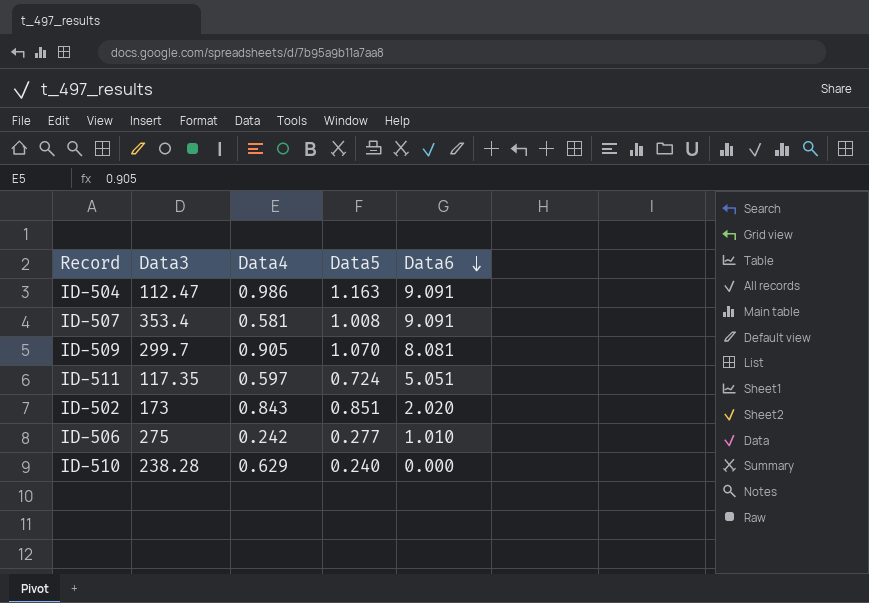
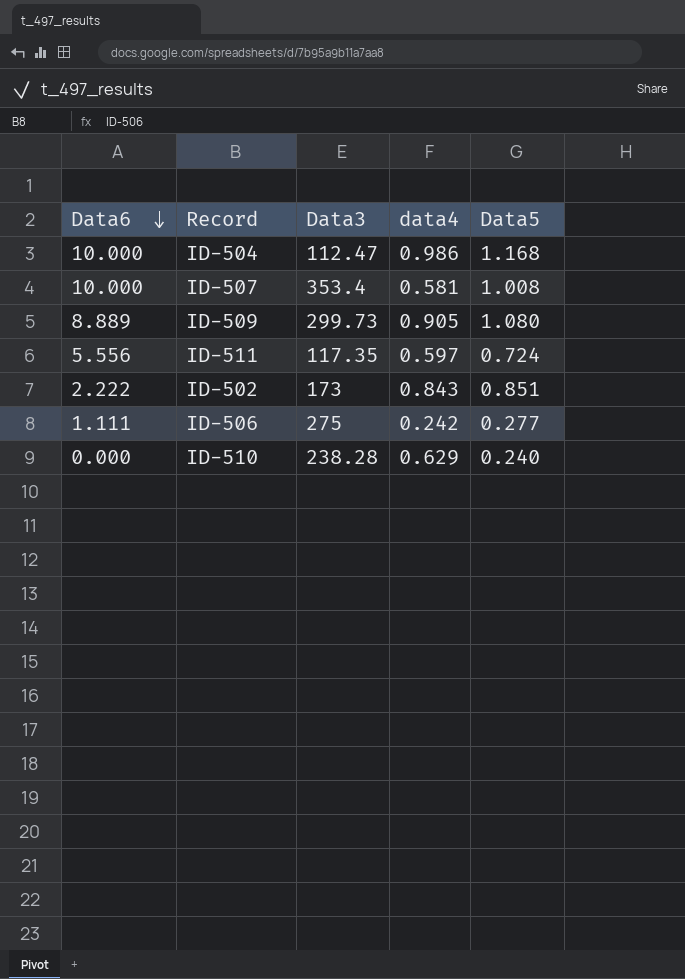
column Data6 | position: 5 -> 1
column name: Data4 -> data4
ID-504 | Data6: 9.091 -> 10.000
ID-504 | Data5: 1.163 -> 1.168
ID-507 | Data6: 9.091 -> 10.000
ID-509 | Data6: 8.081 -> 8.889
ID-509 | Data3: 299.7 -> 299.73
ID-509 | Data5: 1.070 -> 1.080
ID-511 | Data6: 5.051 -> 5.556
ID-502 | Data6: 2.020 -> 2.222
ID-506 | Data6: 1.010 -> 1.111

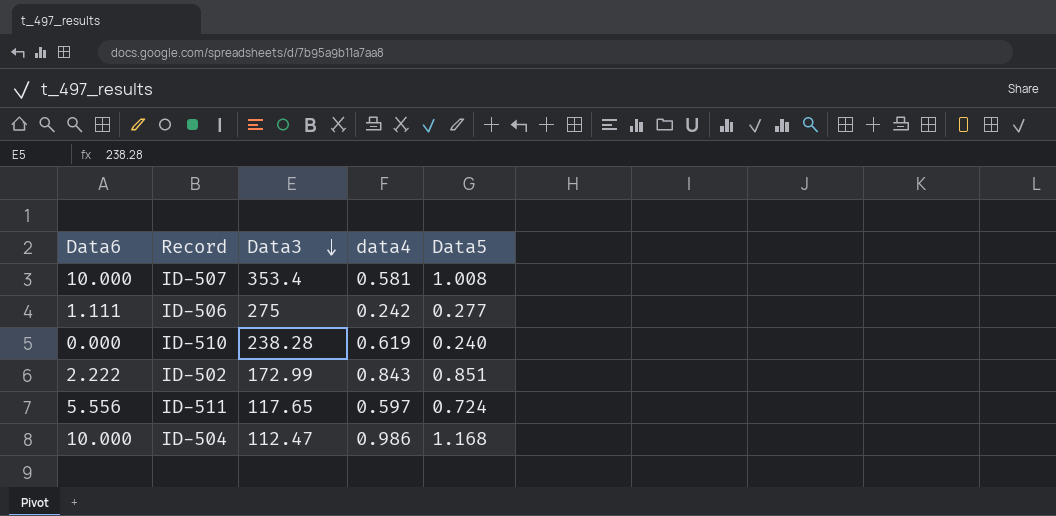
row order: Data6 descending -> Data3 descending
row ID-509: 8.889 | 299.73 | 0.905 | 1.080 -> none
ID-510 | data4: 0.629 -> 0.619
ID-502 | Data3: 173 -> 172.99
ID-511 | Data3: 117.35 -> 117.65

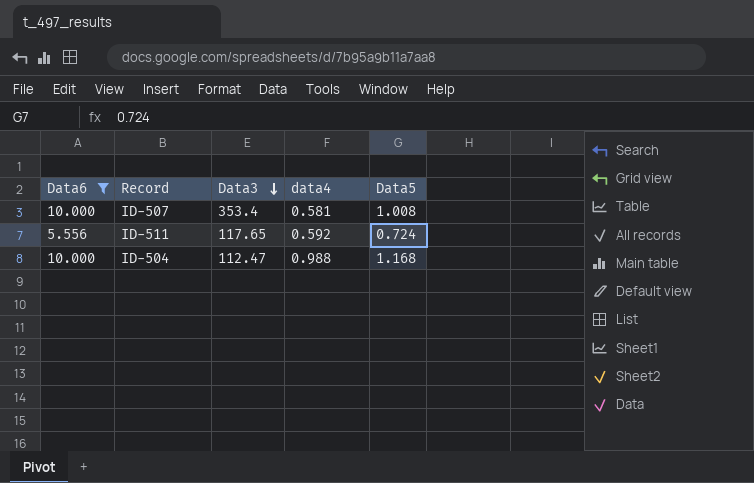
filter: none -> Data6 >= 5.556
ID-511 | data4: 0.597 -> 0.592
ID-504 | data4: 0.986 -> 0.988

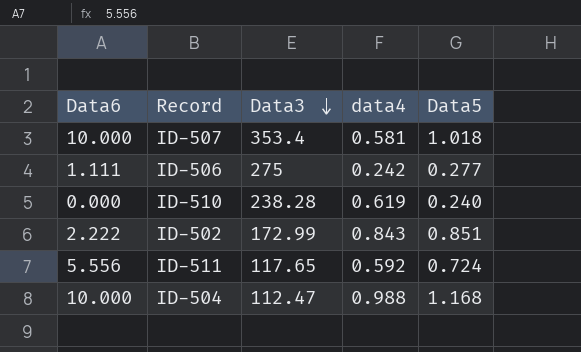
filter: Data6 >= 5.556 -> none
ID-507 | Data5: 1.008 -> 1.018

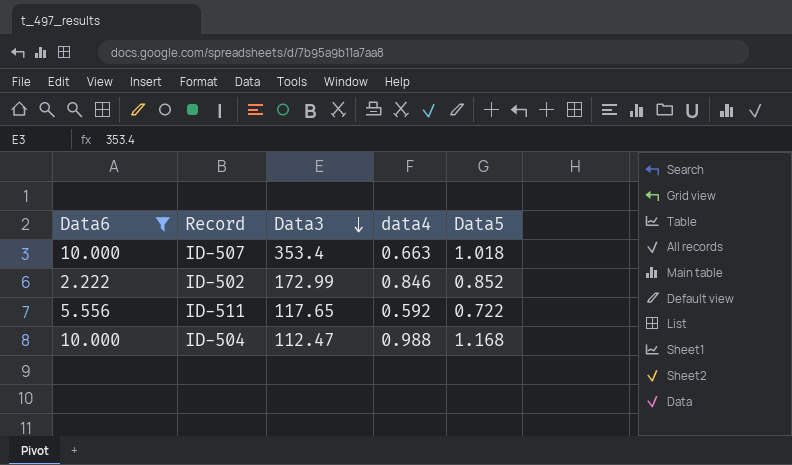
filter: none -> Data6 >= 2.222
ID-507 | data4: 0.581 -> 0.663
ID-502 | data4: 0.843 -> 0.846
ID-502 | Data5: 0.851 -> 0.852
ID-511 | Data5: 0.724 -> 0.722

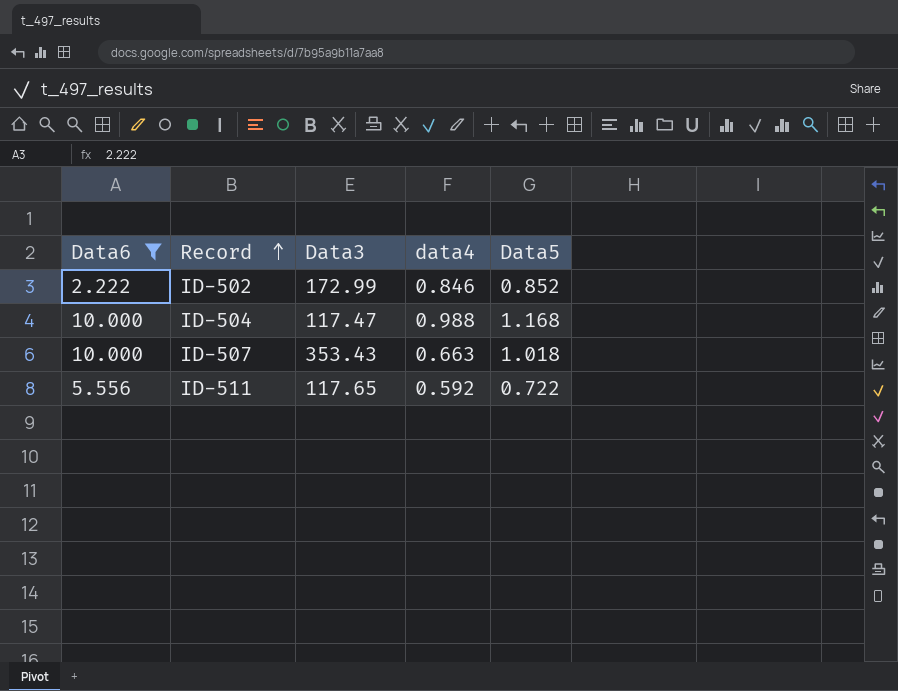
row order: Data3 descending -> Record ascending
ID-504 | Data3: 112.47 -> 117.47
ID-507 | Data3: 353.4 -> 353.43

